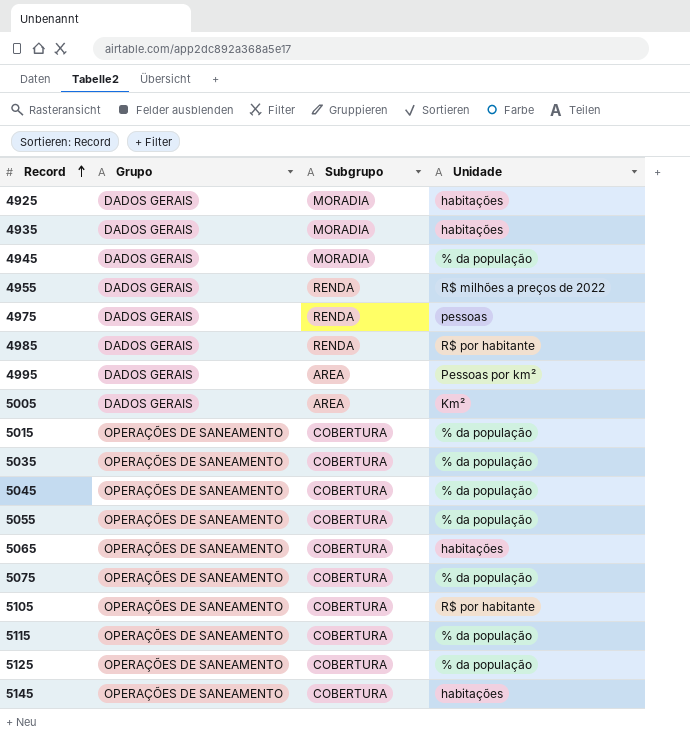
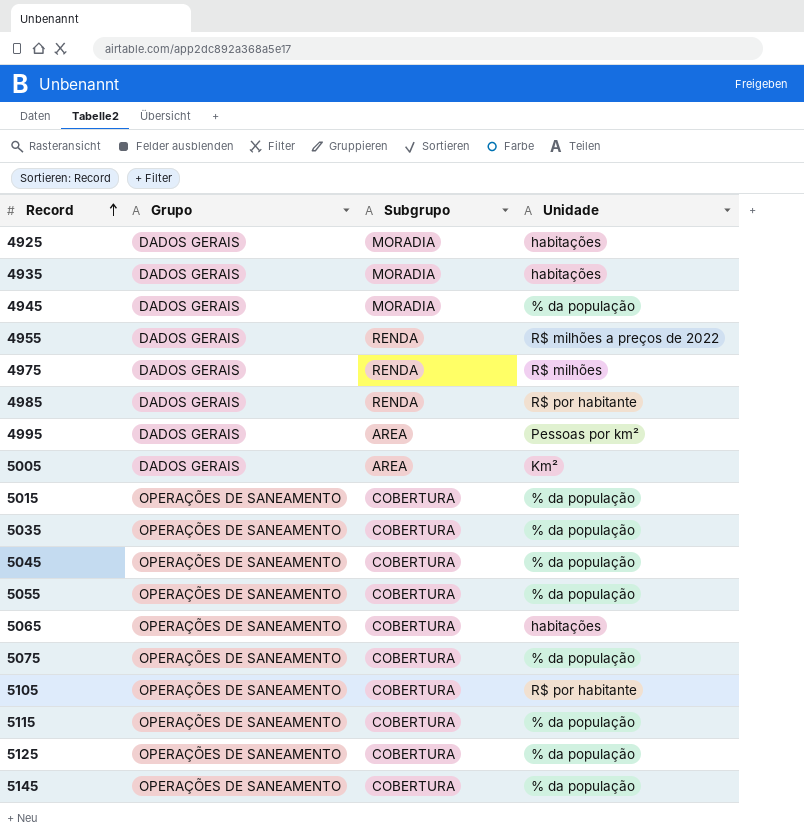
4975 | Unidade: pessoas -> R$ milhões
5145 | Unidade: habitações -> % da população

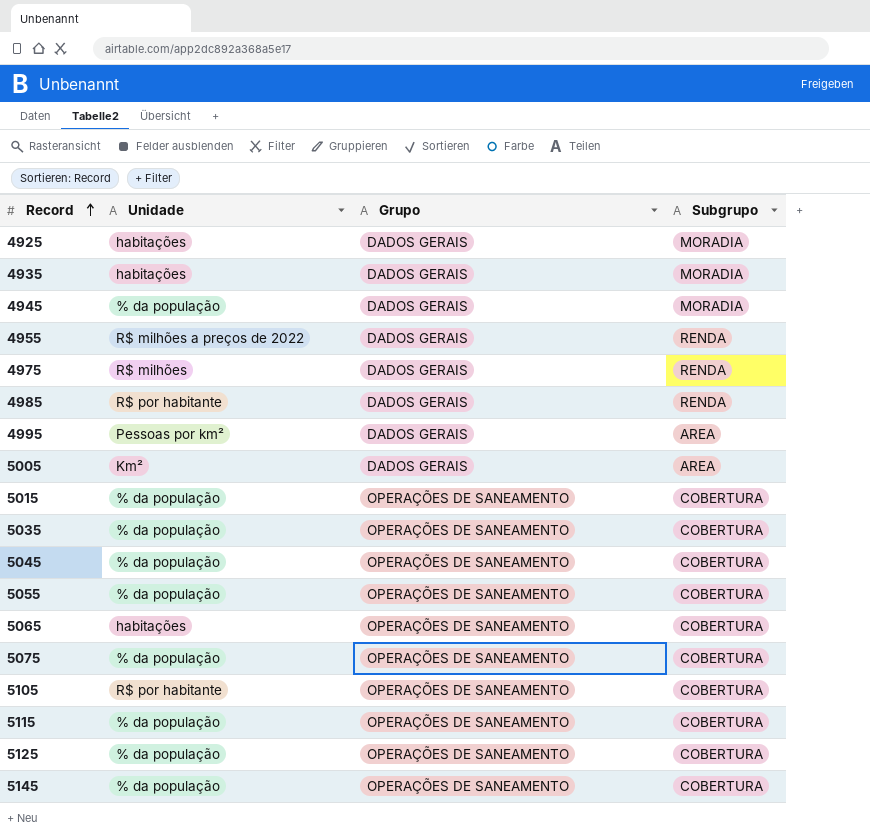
column Unidade | position: 4 -> 2

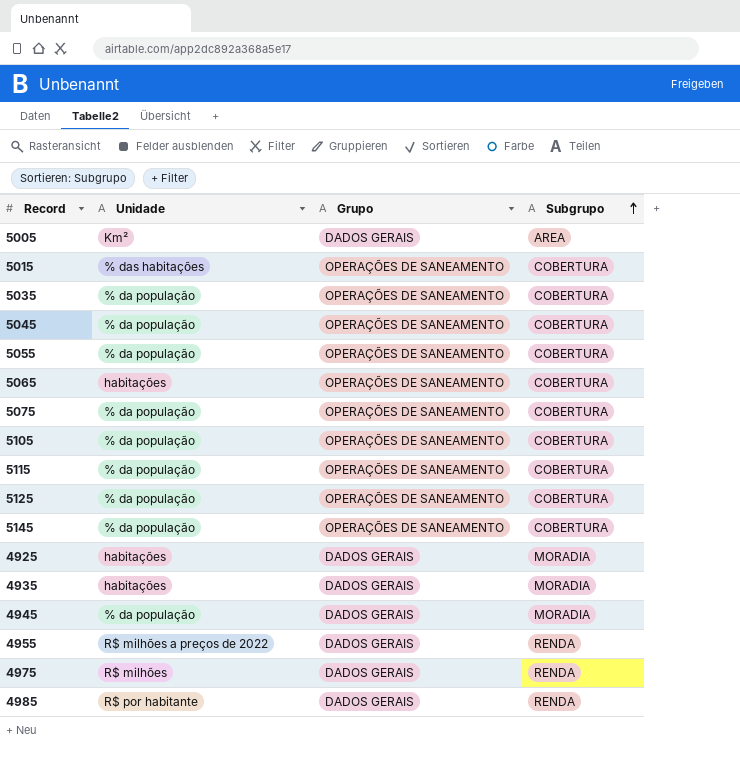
row order: Record ascending -> Subgrupo ascending
row 4995: Pessoas por km² | DADOS GERAIS | AREA -> none
5015 | Unidade: % da população -> % das habitações
5105 | Unidade: R$ por habitante -> % da população

